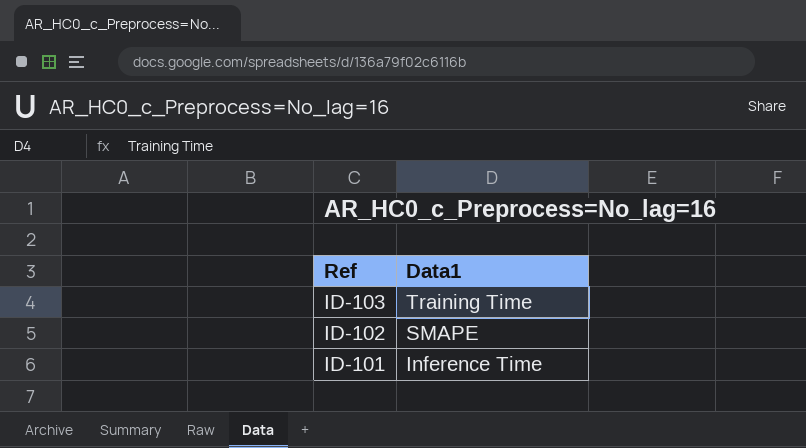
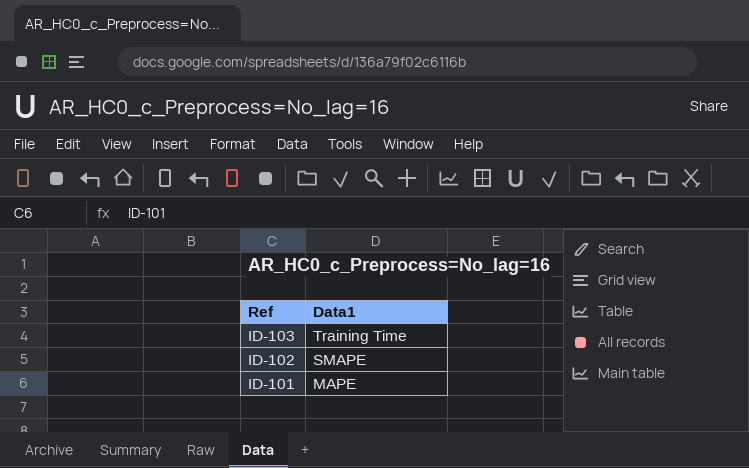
ID-101 | Data1: Inference Time -> MAPE

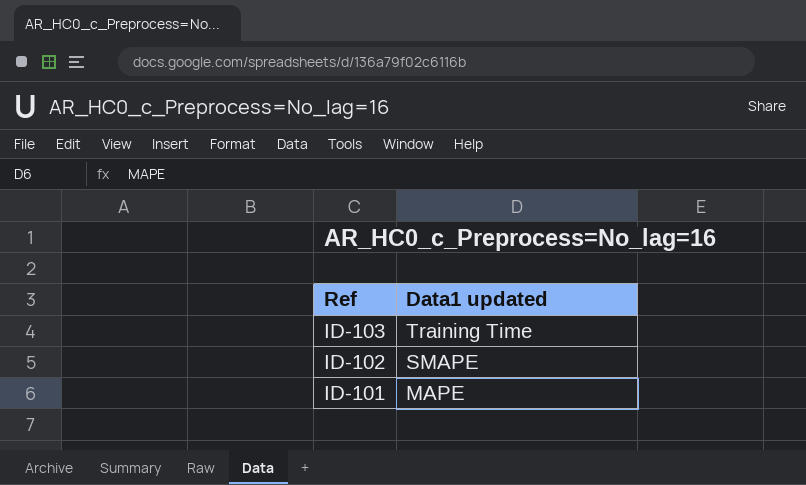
column name: Data1 -> Data1 updated

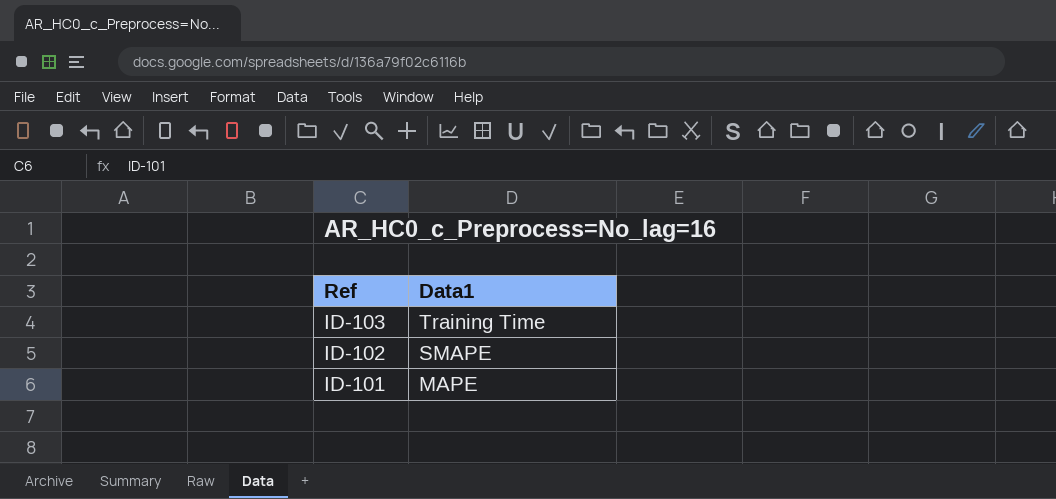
column name: Data1 updated -> Data1

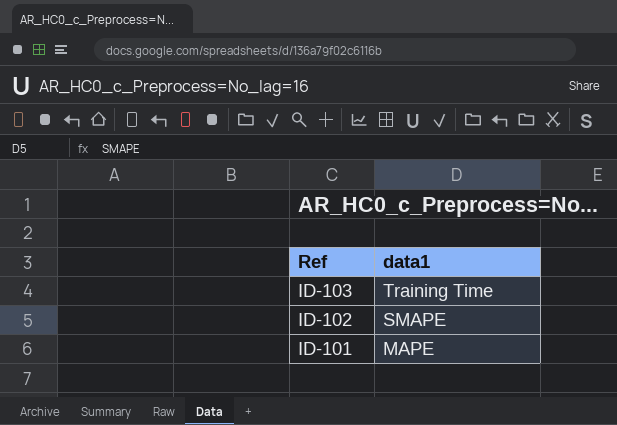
column name: Data1 -> data1

